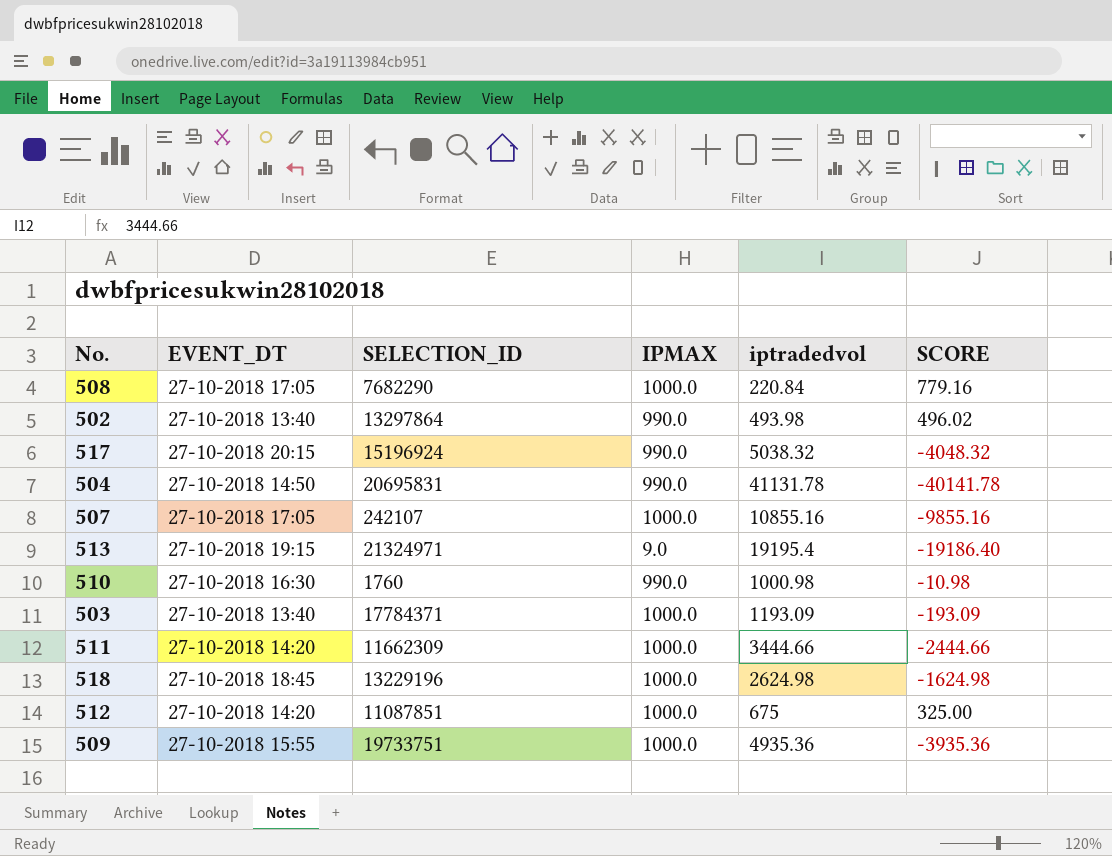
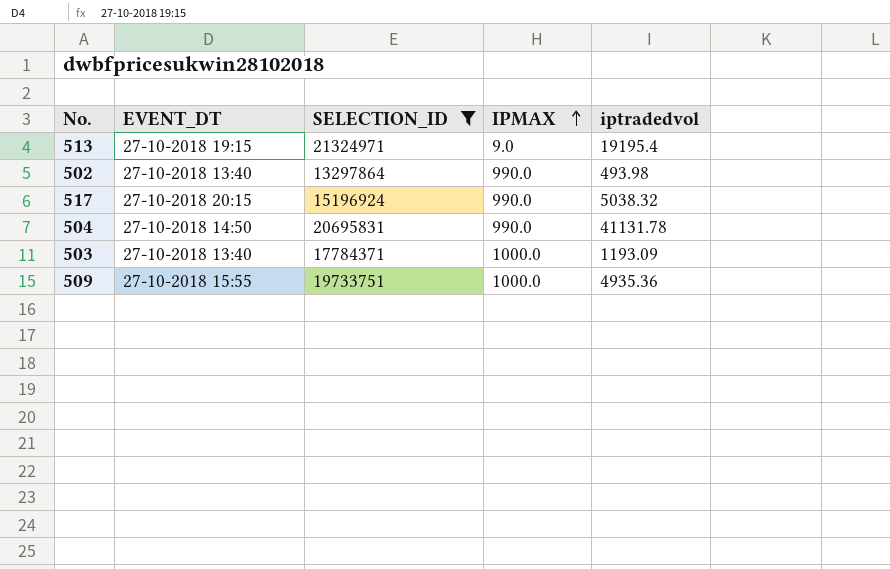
filter: none -> SELECTION_ID >= 13297864
row order: none -> IPMAX ascending
column SCORE | formula: [IPMAX] - [iptradedvol] -> none

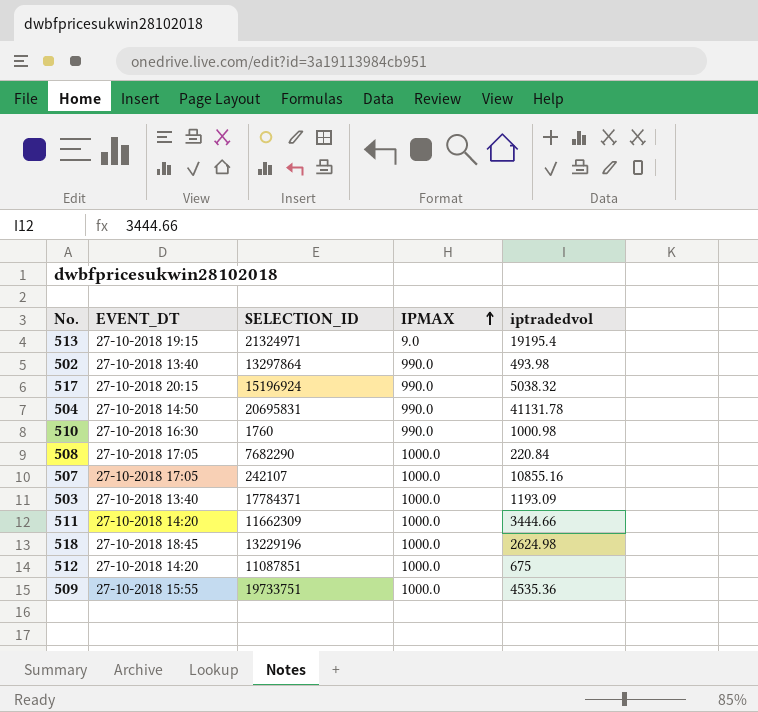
filter: SELECTION_ID >= 13297864 -> none
509 | iptradedvol: 4935.36 -> 4535.36

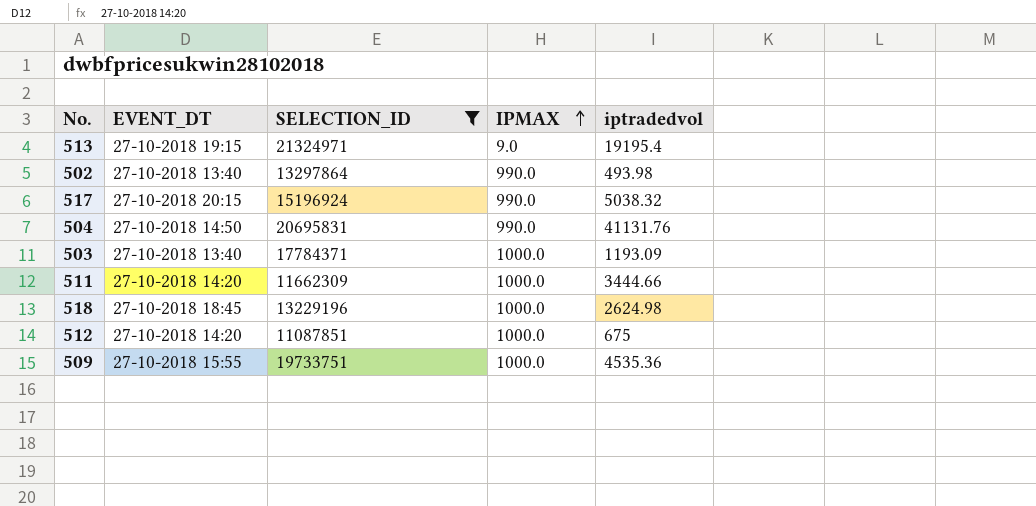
filter: none -> SELECTION_ID >= 11087851
504 | iptradedvol: 41131.78 -> 41131.76

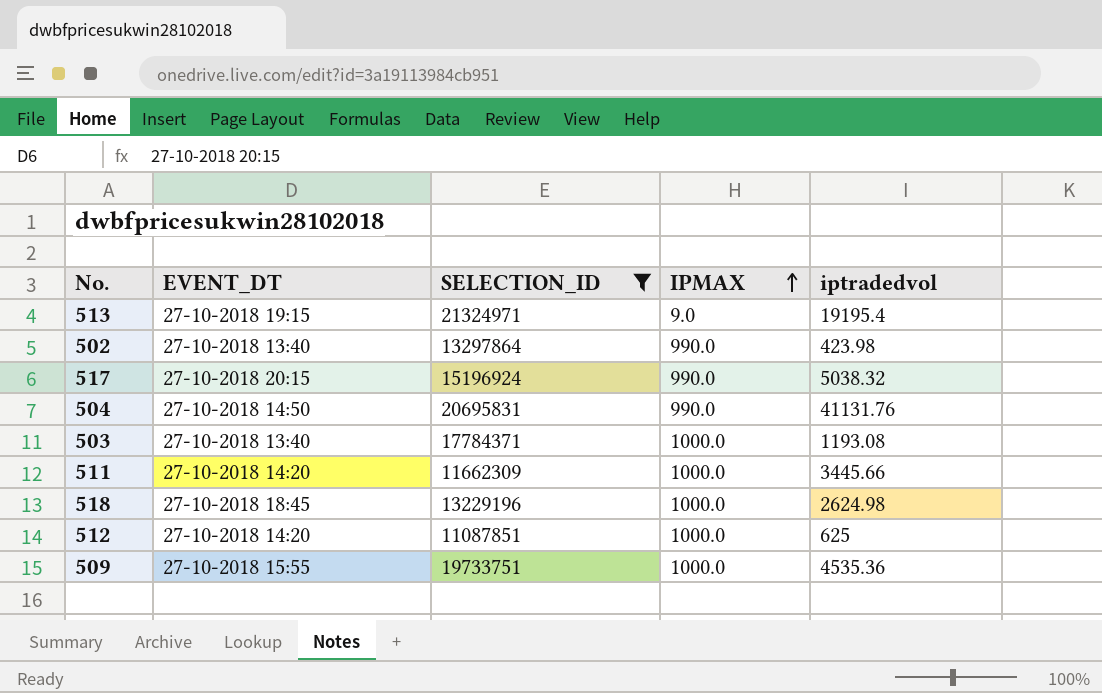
502 | iptradedvol: 493.98 -> 423.98
503 | iptradedvol: 1193.09 -> 1193.08
511 | iptradedvol: 3444.66 -> 3445.66
512 | iptradedvol: 675 -> 625

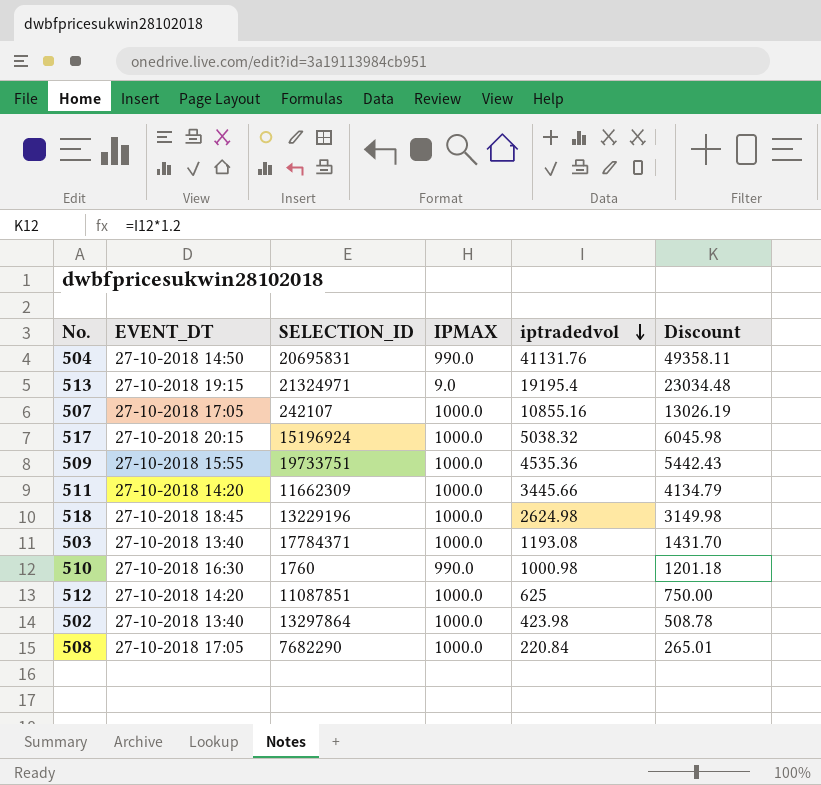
filter: SELECTION_ID >= 11087851 -> none
row order: IPMAX ascending -> iptradedvol descending
column Discount | formula: none -> [iptradedvol] * 1.2
517 | IPMAX: 990.0 -> 1000.0
502 | IPMAX: 990.0 -> 1000.0

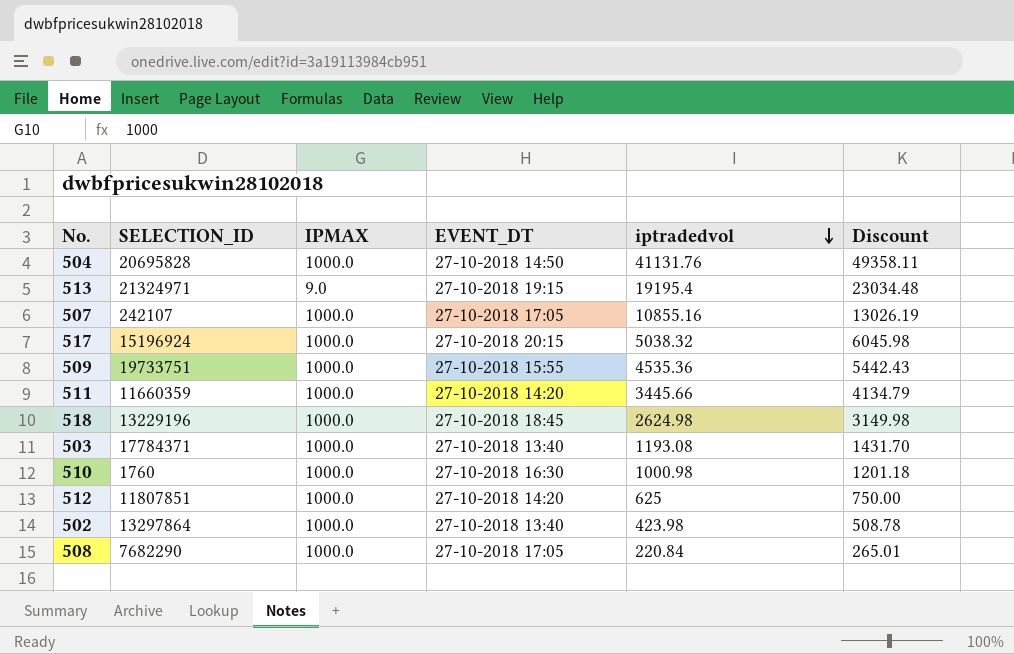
column EVENT_DT | position: 2 -> 4
504 | SELECTION_ID: 20695831 -> 20695828
504 | IPMAX: 990.0 -> 1000.0
511 | SELECTION_ID: 11662309 -> 11660359
510 | IPMAX: 990.0 -> 1000.0
512 | SELECTION_ID: 11087851 -> 11807851

